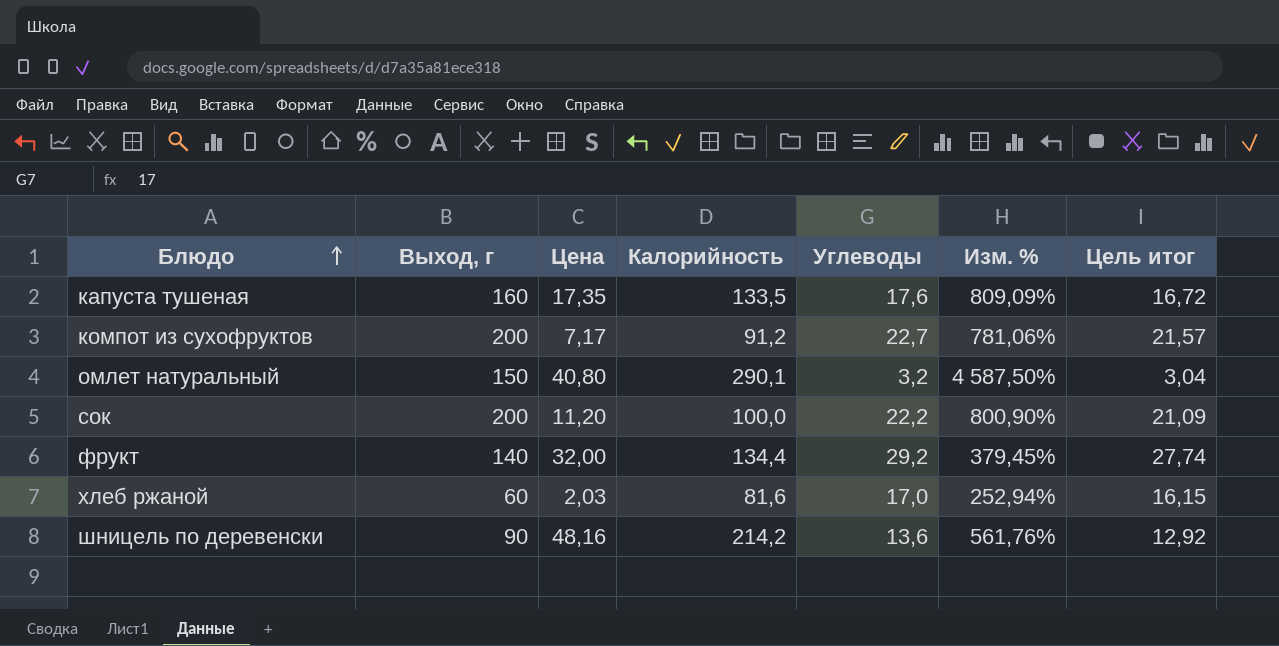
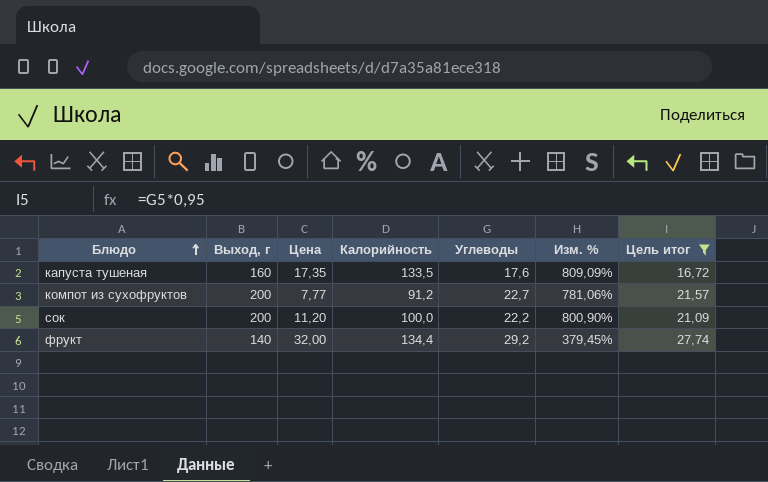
filter: none -> Цель итог >= 16,72
компот из сухофруктов | Цена: 7,17 -> 7,77

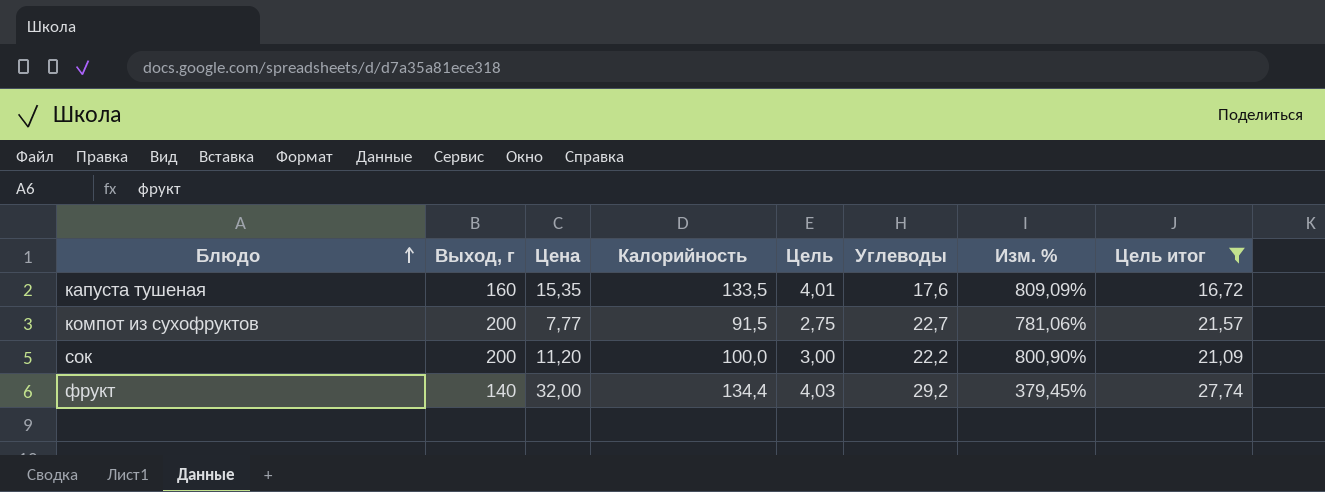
column Цель | formula: none -> [Калорийность] * 0,03
капуста тушеная | Цена: 17,35 -> 15,35
компот из сухофруктов | Калорийность: 91,2 -> 91,5

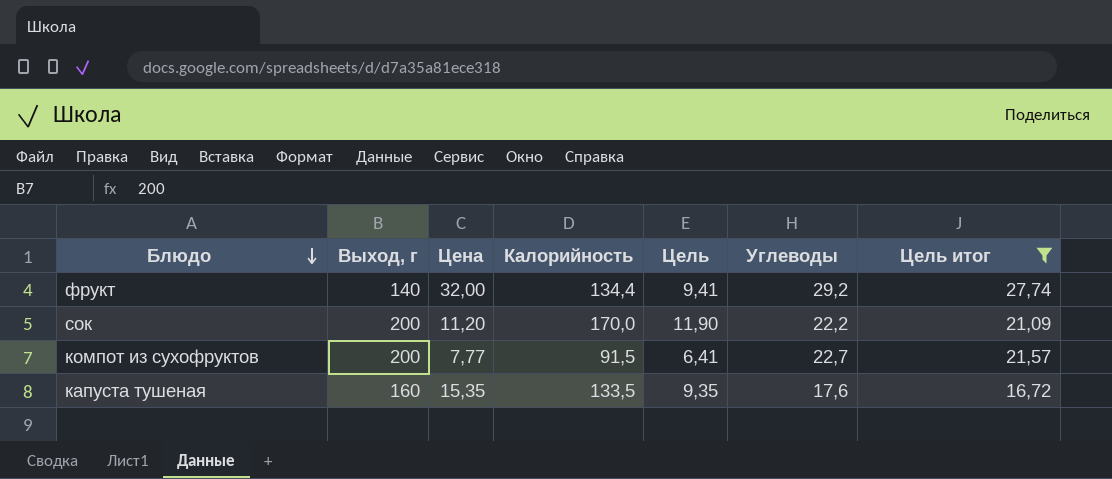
row order: Блюдо ascending -> Блюдо descending
column Изм. % | formula: ([Выход, г] - [Углеводы]) / [Углеводы] -> none
column Цель | formula: [Калорийность] * 0,03 -> [Калорийность] * 0,07
сок | Калорийность: 100,0 -> 170,0

